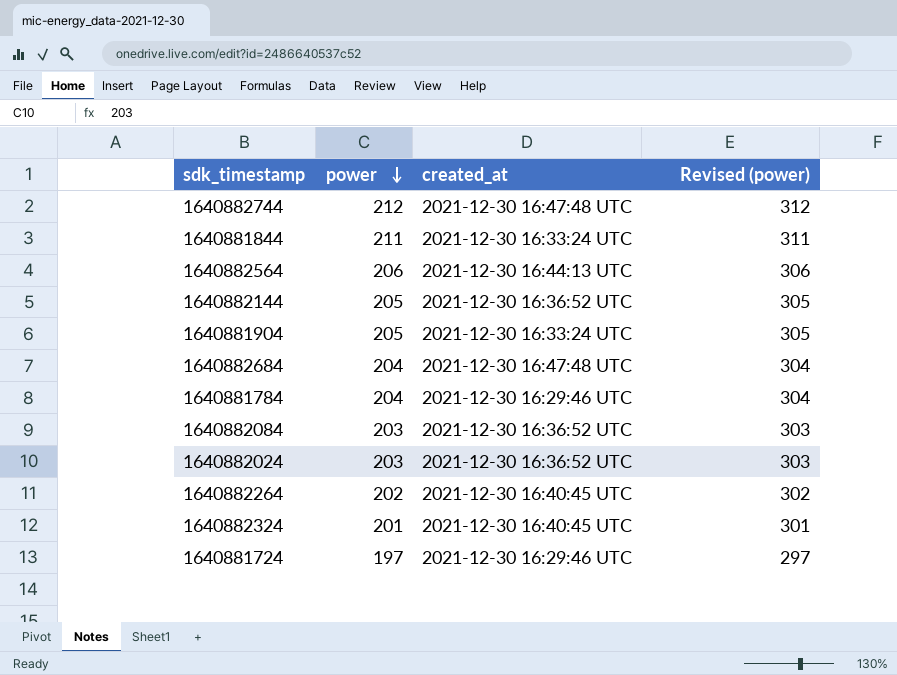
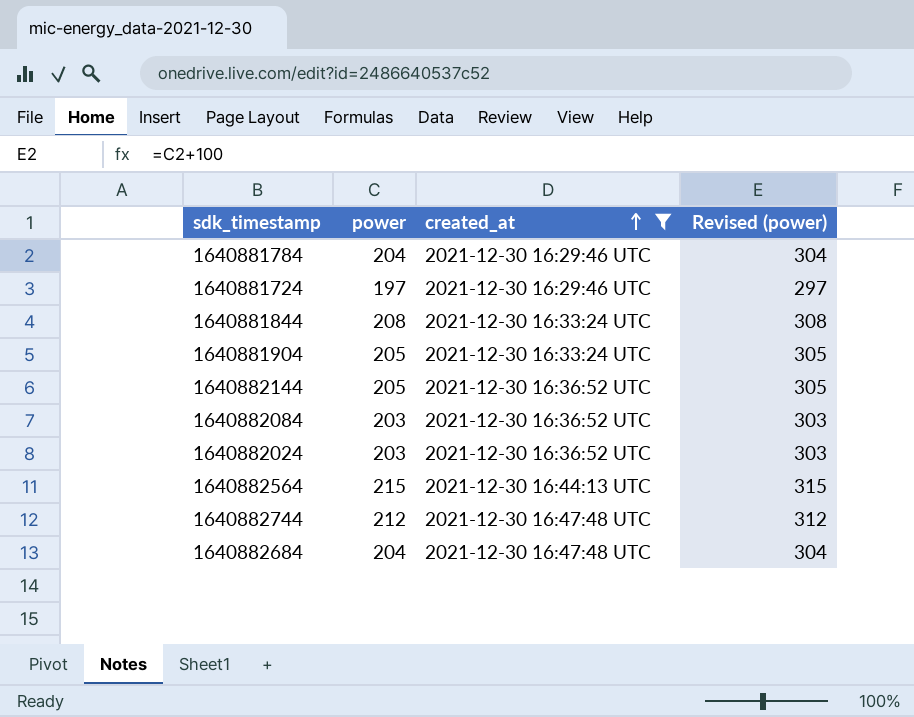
filter: none -> created_at != 2021-12-30 16:40:45 UTC
row order: power descending -> created_at ascending
1640881844 | power: 211 -> 208
1640881844 | Revised (power): 311 -> 308
1640882564 | power: 206 -> 215
1640882564 | Revised (power): 306 -> 315

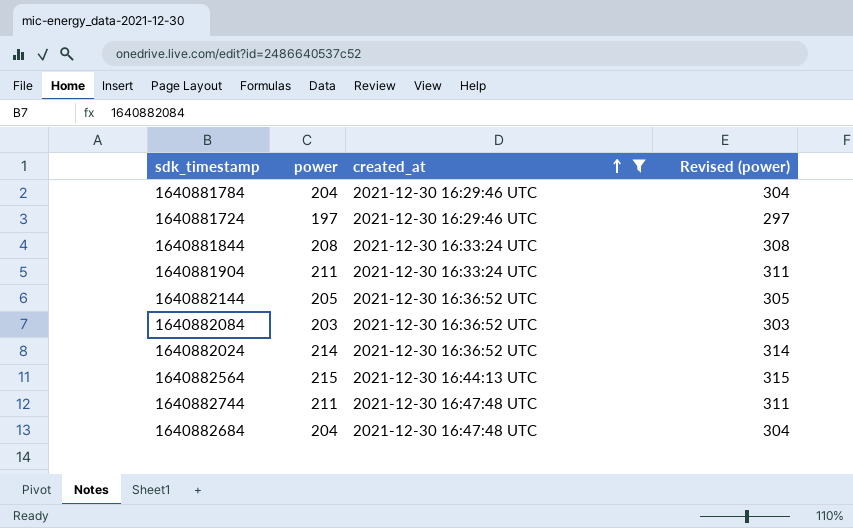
1640881904 | power: 205 -> 211
1640881904 | Revised (power): 305 -> 311
1640882024 | power: 203 -> 214
1640882024 | Revised (power): 303 -> 314
1640882744 | power: 212 -> 211
1640882744 | Revised (power): 312 -> 311

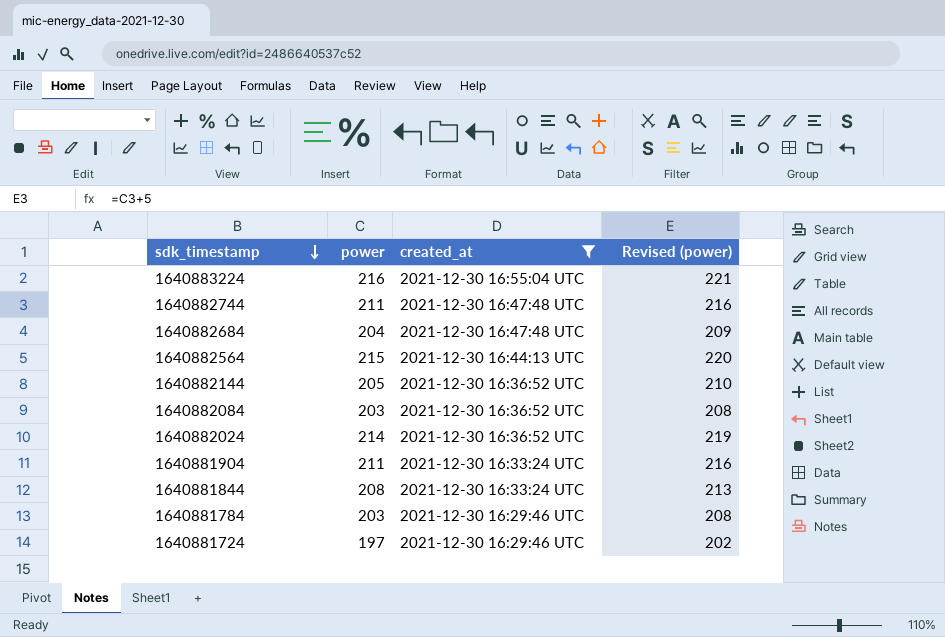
row order: created_at ascending -> sdk_timestamp descending
column Revised (power) | formula: [power] + 100 -> [power] + 5
row 1640883224: none -> 216 | 2021-12-30 16:55:04 UTC | 221
1640881784 | power: 204 -> 203

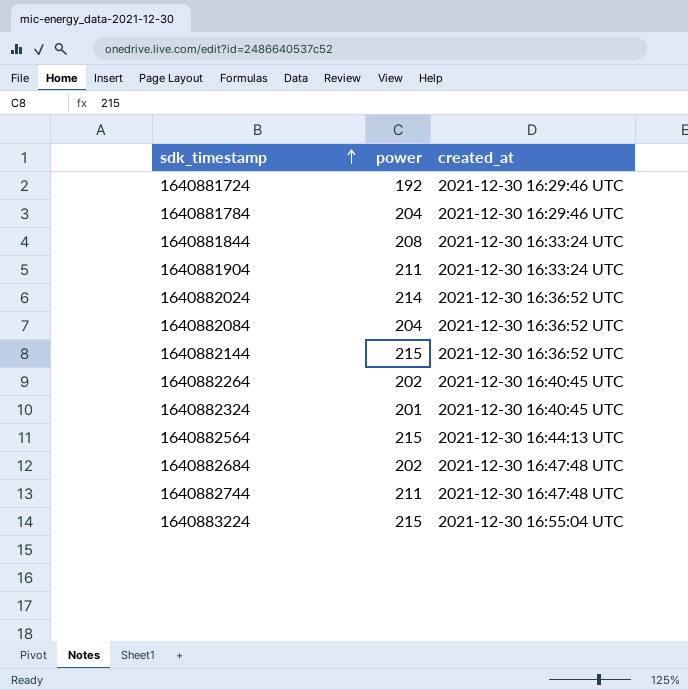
filter: created_at != 2021-12-30 16:40:45 UTC -> none
row order: sdk_timestamp descending -> sdk_timestamp ascending
column Revised (power) | formula: [power] + 5 -> none
1640881724 | power: 197 -> 192
1640881784 | power: 203 -> 204
1640882084 | power: 203 -> 204
1640882144 | power: 205 -> 215
1640882684 | power: 204 -> 202
1640883224 | power: 216 -> 215

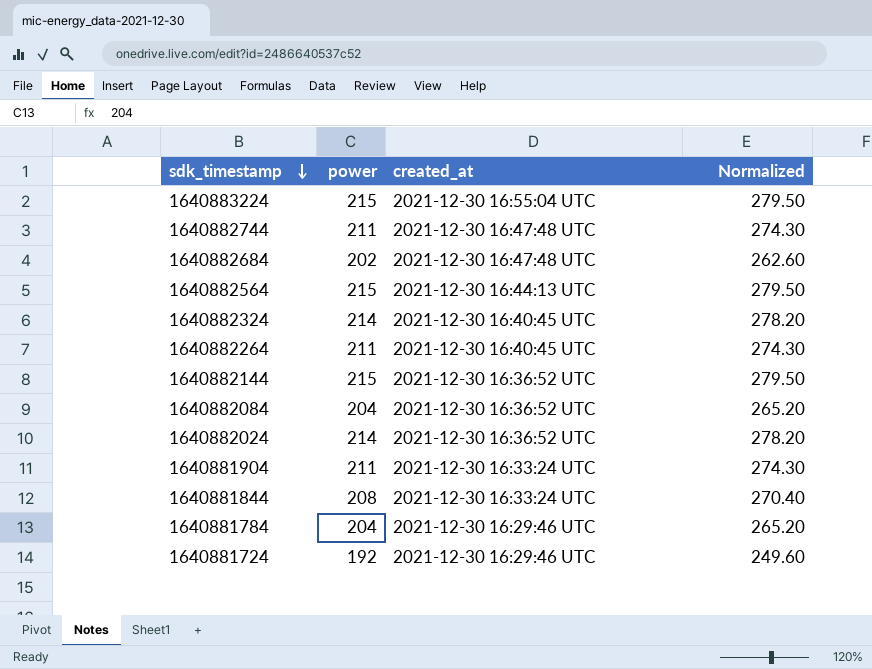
row order: sdk_timestamp ascending -> sdk_timestamp descending
column Normalized | formula: none -> [power] * 1.3
1640882324 | power: 201 -> 214
1640882264 | power: 202 -> 211

